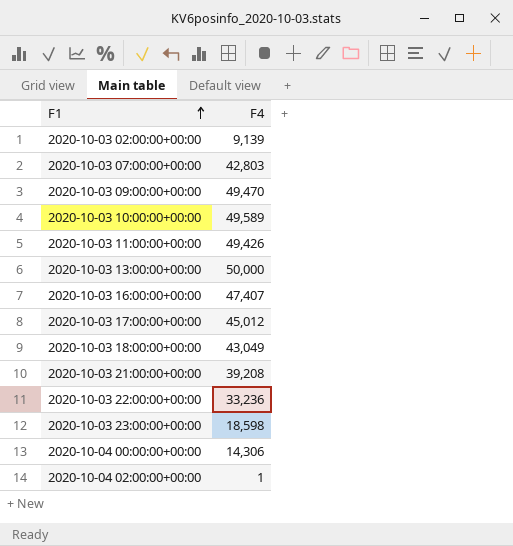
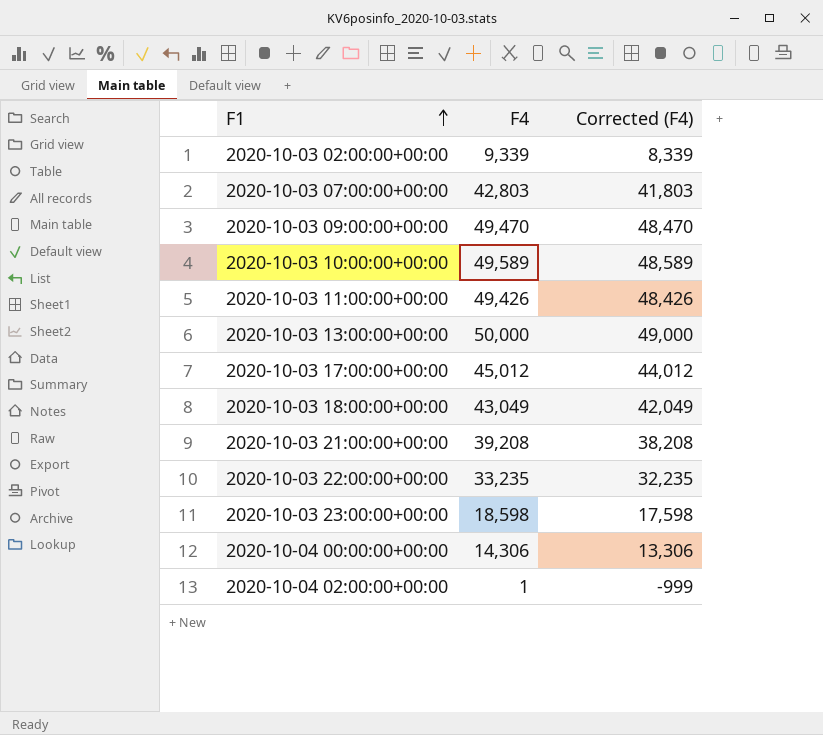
column Corrected (F4) | formula: none -> [F4] - 1000
row 2020-10-03 16:00:00+00:00: 47,407 -> none
2020-10-03 02:00:00+00:00 | F4: 9,139 -> 9,339
2020-10-03 22:00:00+00:00 | F4: 33,236 -> 33,235

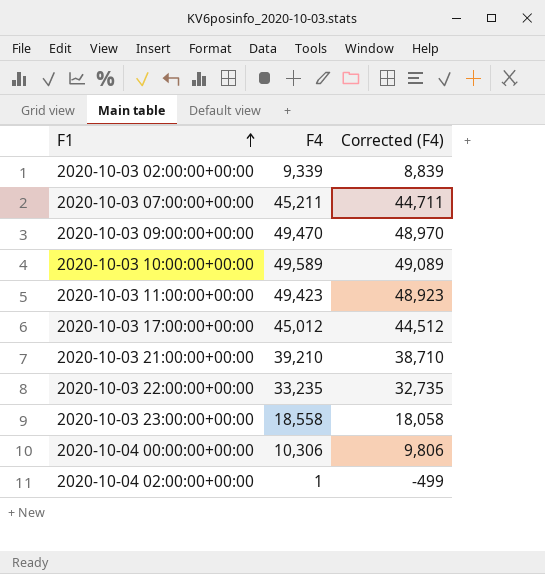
column Corrected (F4) | formula: [F4] - 1000 -> [F4] - 500
row 2020-10-03 13:00:00+00:00: 50,000 | 49,000 -> none
row 2020-10-03 18:00:00+00:00: 43,049 | 42,049 -> none
2020-10-03 07:00:00+00:00 | F4: 42,803 -> 45,211
2020-10-03 11:00:00+00:00 | F4: 49,426 -> 49,423
2020-10-03 21:00:00+00:00 | F4: 39,208 -> 39,210
2020-10-03 23:00:00+00:00 | F4: 18,598 -> 18,558
2020-10-04 00:00:00+00:00 | F4: 14,306 -> 10,306

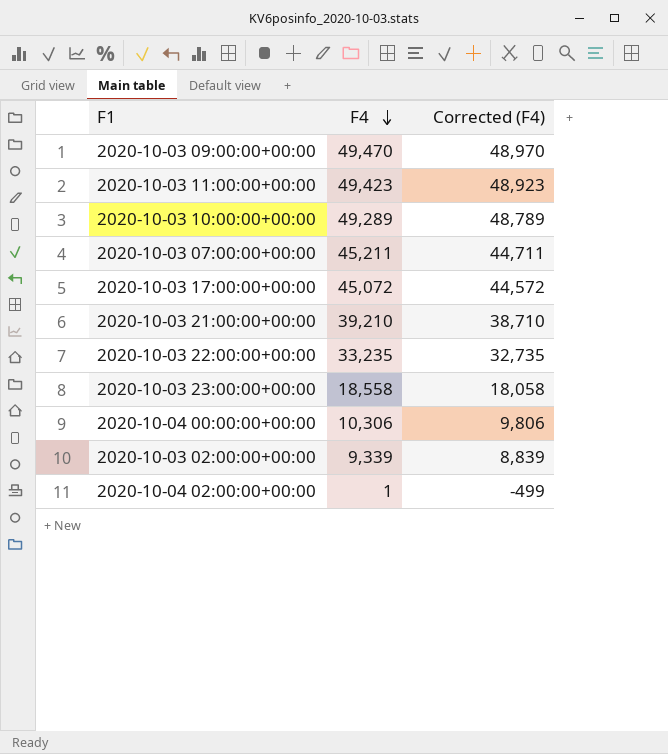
row order: F1 ascending -> F4 descending
2020-10-03 10:00:00+00:00 | F4: 49,589 -> 49,289
2020-10-03 10:00:00+00:00 | Corrected (F4): 49,089 -> 48,789
2020-10-03 17:00:00+00:00 | F4: 45,012 -> 45,072
2020-10-03 17:00:00+00:00 | Corrected (F4): 44,512 -> 44,572

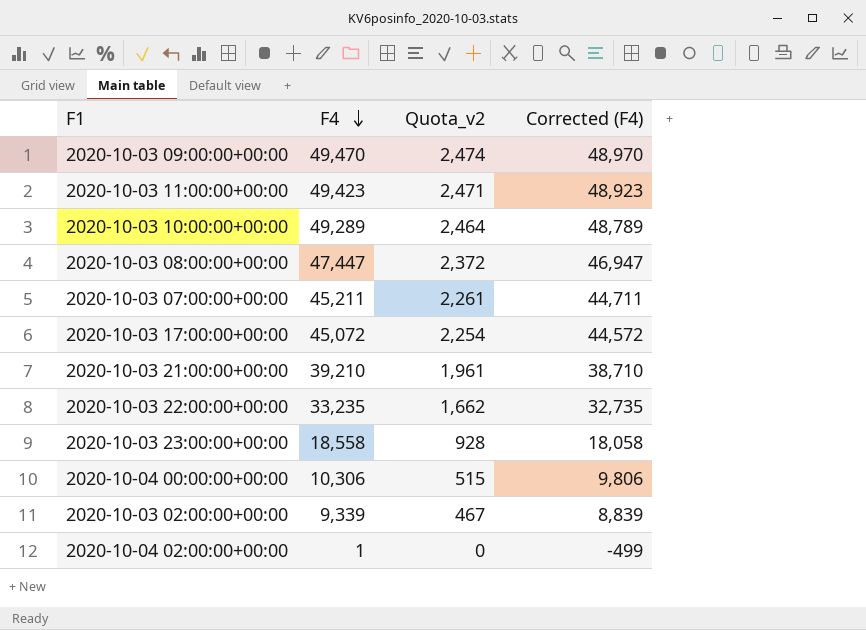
column Quota_v2 | formula: none -> [F4] * 0.05
row 2020-10-03 08:00:00+00:00: none -> 47,447 | 2,372 | 46,947

